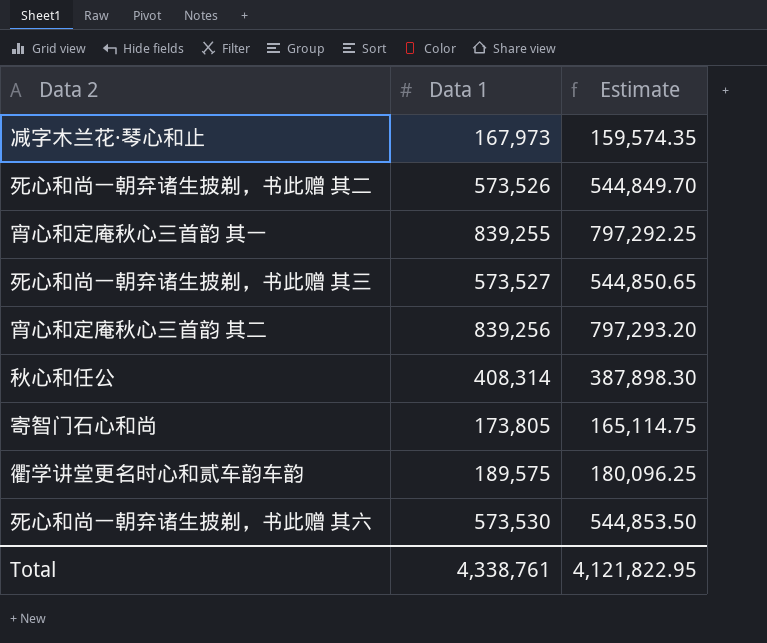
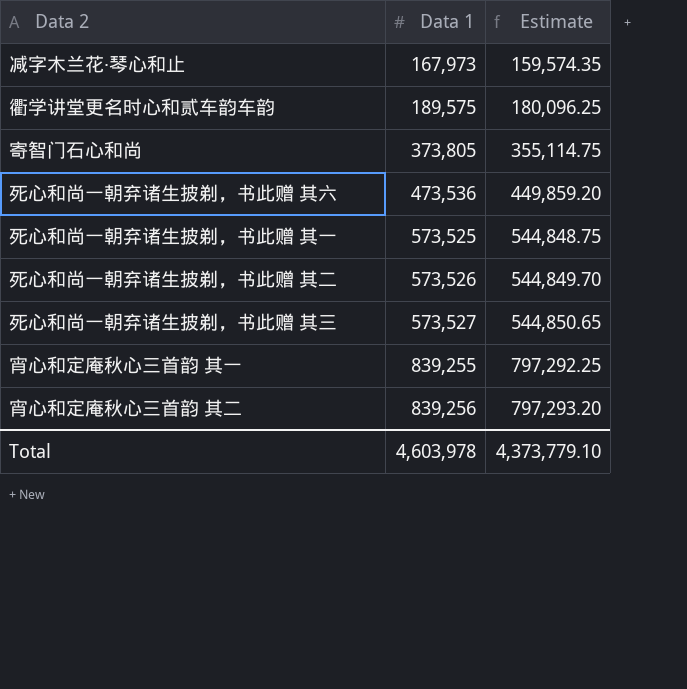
row order: none -> Data 1 ascending
row 秋心和任公: 408,314 | 387,898.30 -> none
寄智门石心和尚 | Data 1: 173,805 -> 373,805
寄智门石心和尚 | Estimate: 165,114.75 -> 355,114.75
死心和尚一朝弃诸生披剃，书此赠 其六 | Data 1: 573,530 -> 473,536
死心和尚一朝弃诸生披剃，书此赠 其六 | Estimate: 544,853.50 -> 449,859.20
row 死心和尚一朝弃诸生披剃，书此赠 其一: none -> 573,525 | 544,848.75
Total | Data 1: 4,338,761 -> 4,603,978
Total | Estimate: 4,121,822.95 -> 4,373,779.10

